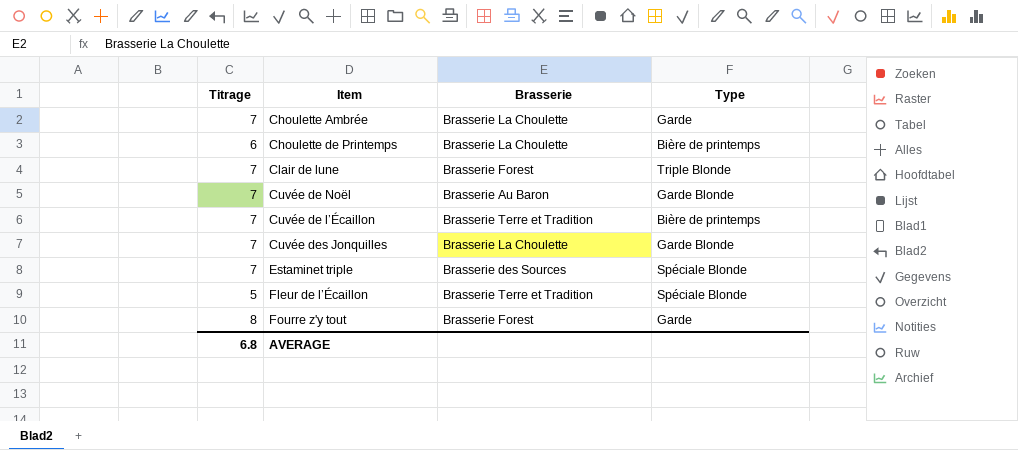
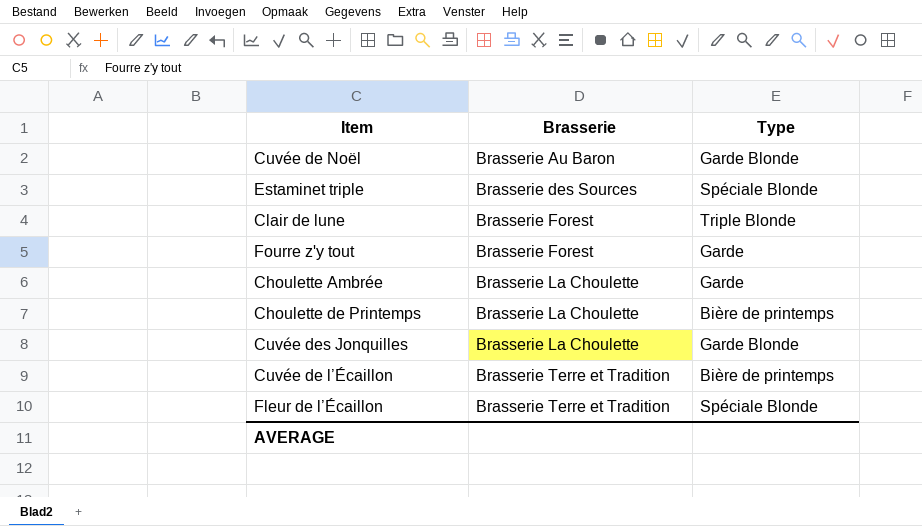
row order: none -> Brasserie ascending
column Titrage | position: 1 -> none

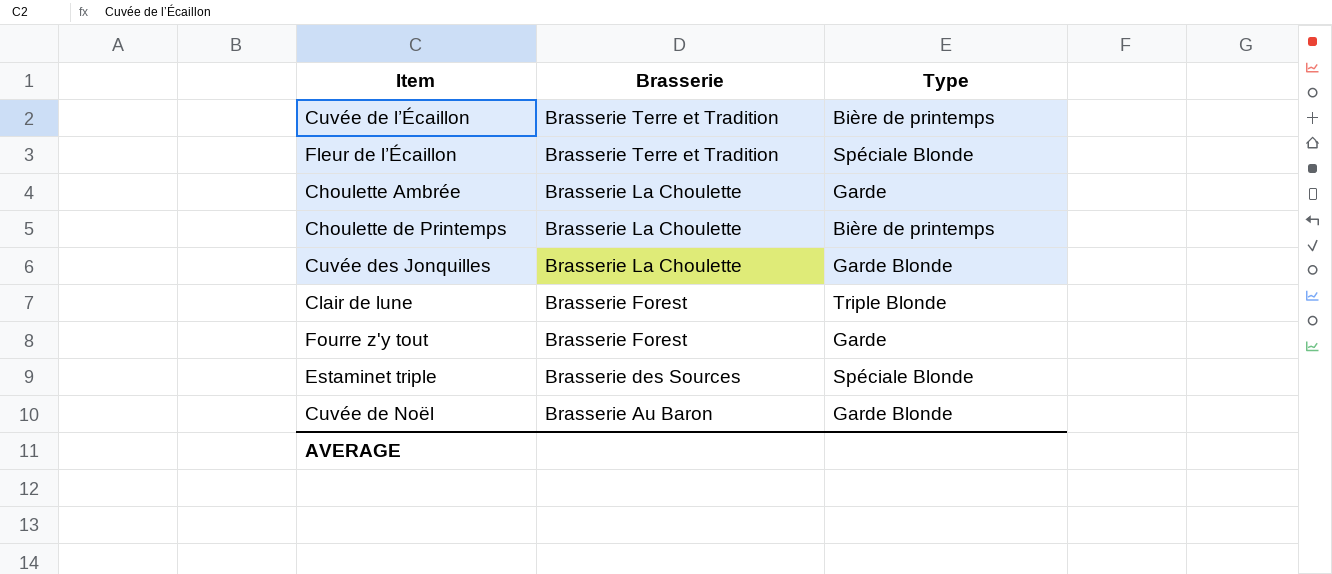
row order: Brasserie ascending -> Brasserie descending

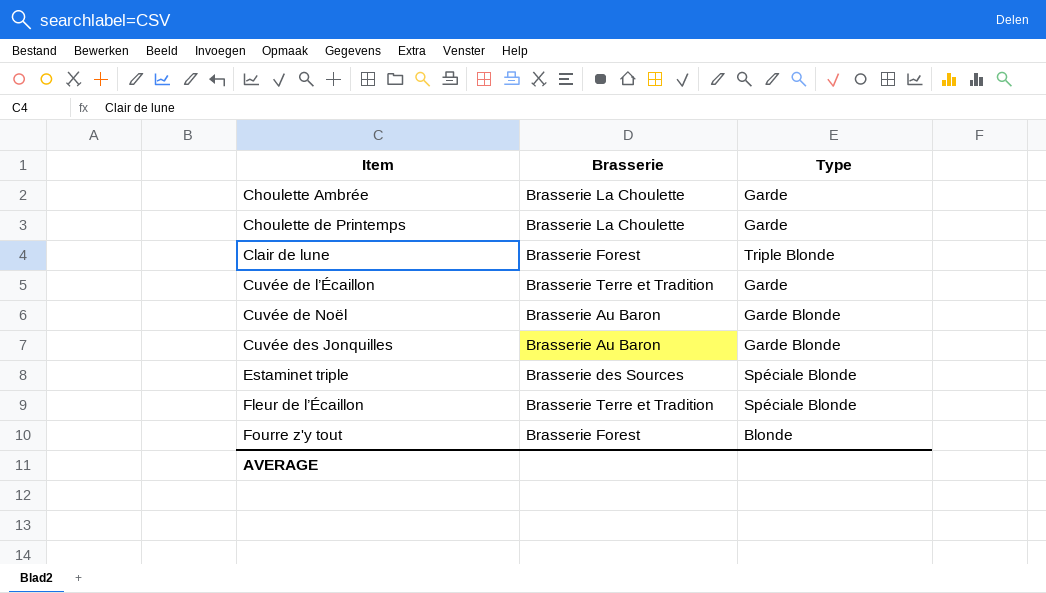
row order: Brasserie descending -> Item ascending
Choulette de Printemps | Type: Bière de printemps -> Garde
Cuvée de l’Écaillon | Type: Bière de printemps -> Garde
Cuvée des Jonquilles | Brasserie: Brasserie La Choulette -> Brasserie Au Baron
Fourre z'y tout | Type: Garde -> Blonde

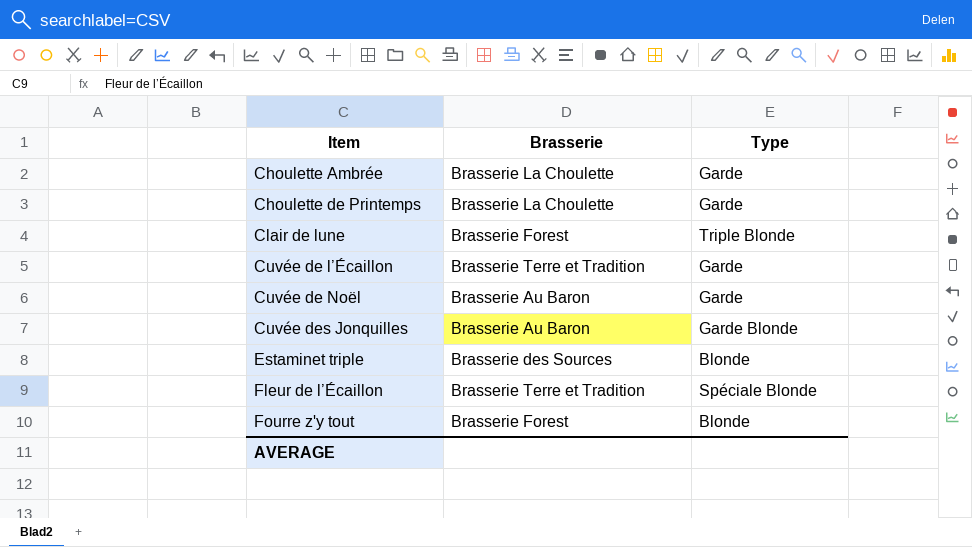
Cuvée de Noël | Type: Garde Blonde -> Garde
Estaminet triple | Type: Spéciale Blonde -> Blonde

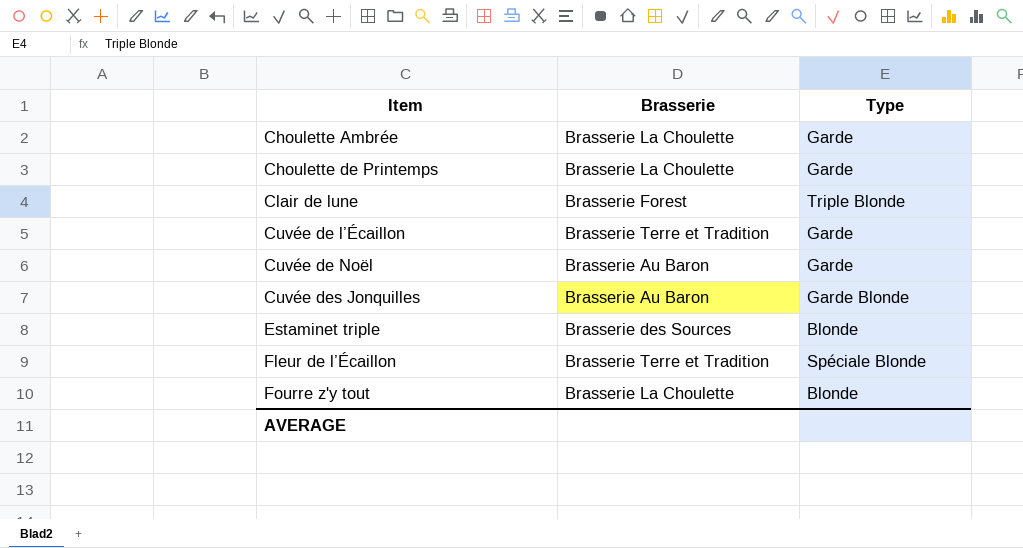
Fourre z'y tout | Brasserie: Brasserie Forest -> Brasserie La Choulette

